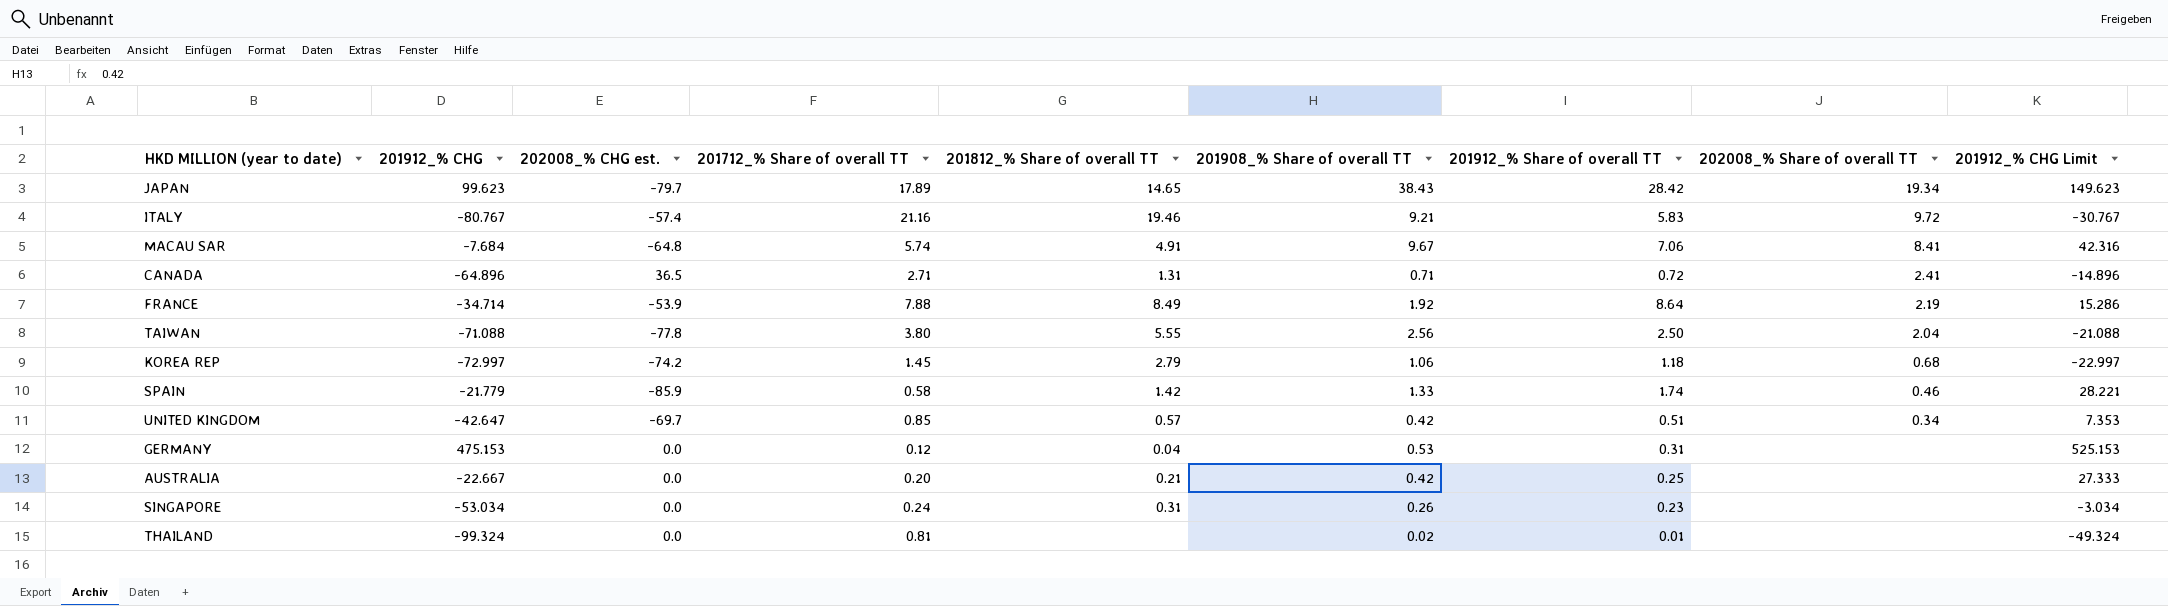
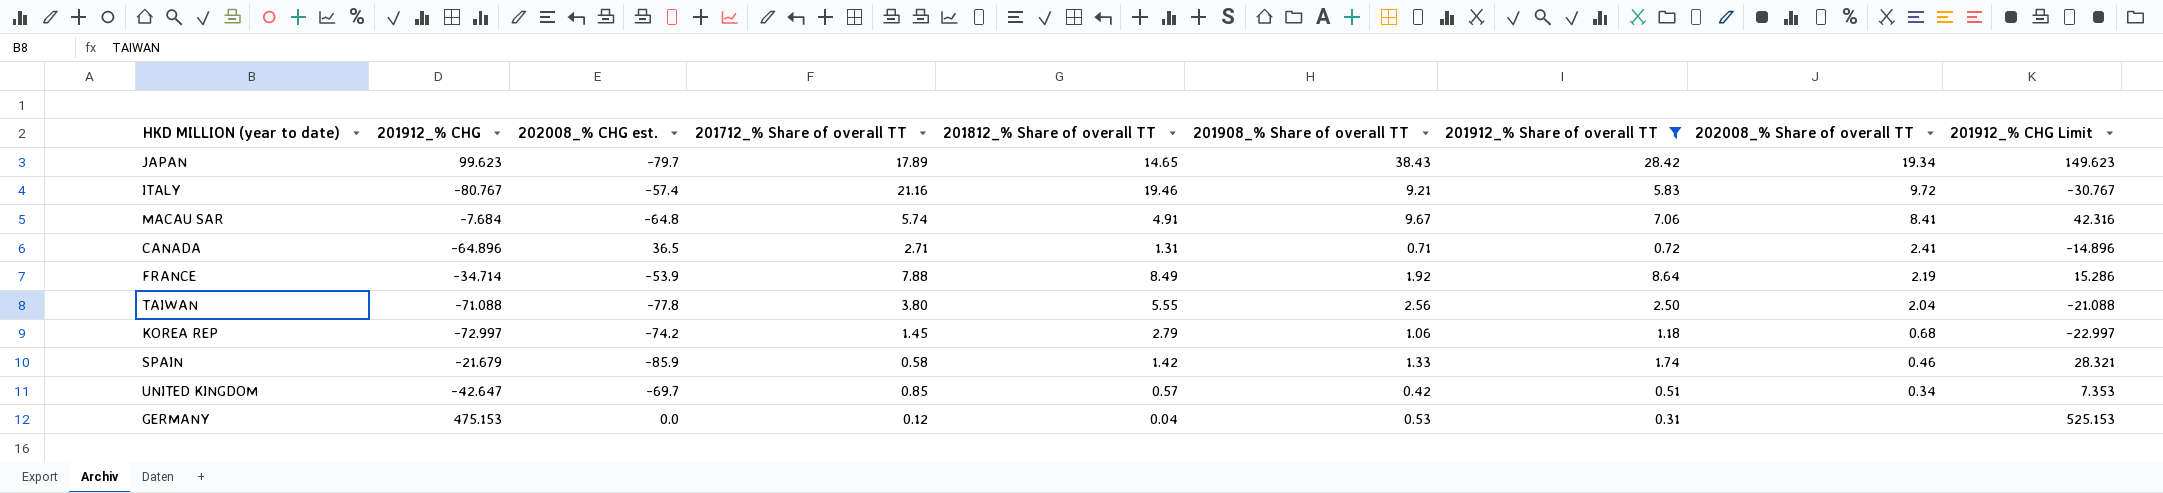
filter: none -> 201912_% Share of overall TT >= 0.31
SPAIN | 201912_% CHG: -21.779 -> -21.679
SPAIN | 201912_% CHG Limit: 28.221 -> 28.321

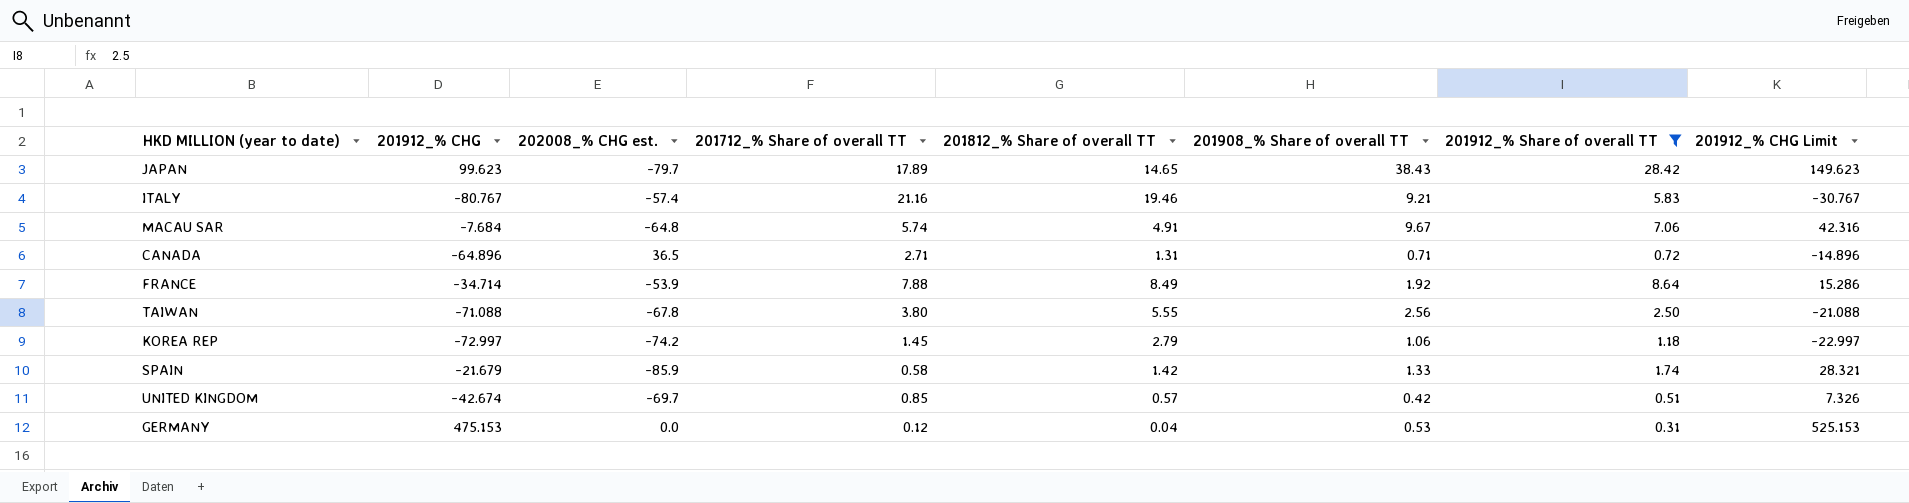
column 202008_% Share of overall TT | position: 8 -> none
TAIWAN | 202008_% CHG est.: -77.8 -> -67.8
UNITED KINGDOM | 201912_% CHG: -42.647 -> -42.674
UNITED KINGDOM | 201912_% CHG Limit: 7.353 -> 7.326

